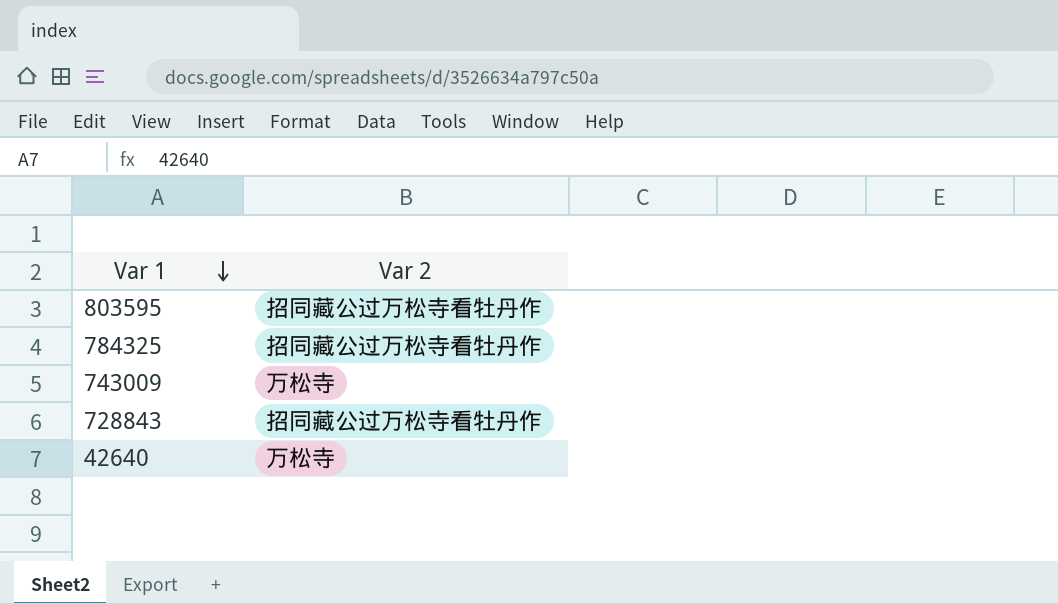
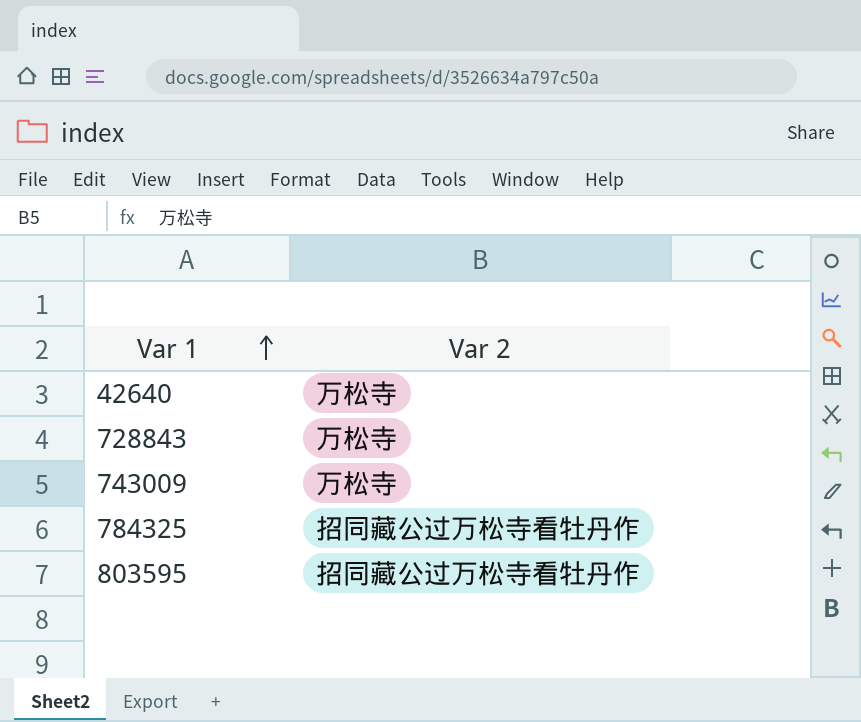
row order: Var 1 descending -> Var 1 ascending
728843 | Var 2: 招同藏公过万松寺看牡丹作 -> 万松寺

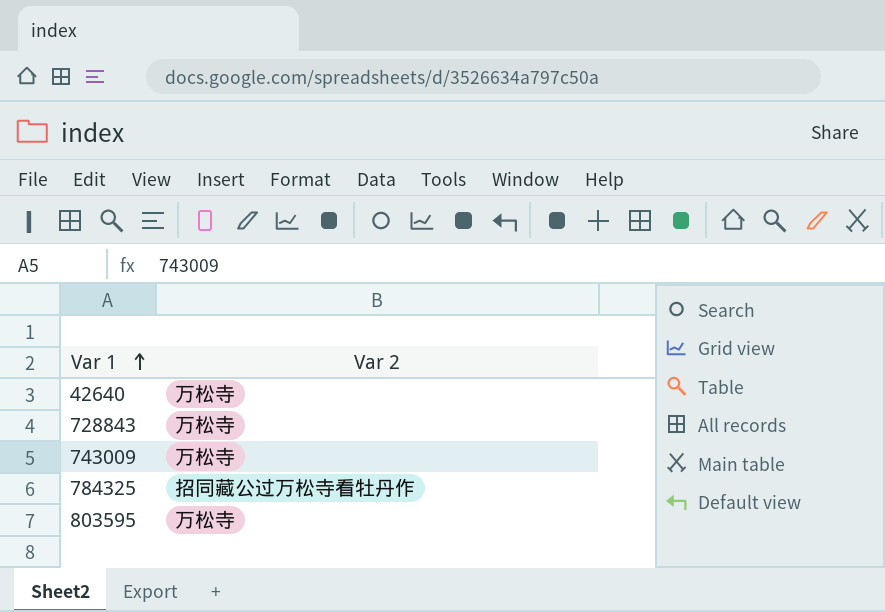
803595 | Var 2: 招同藏公过万松寺看牡丹作 -> 万松寺

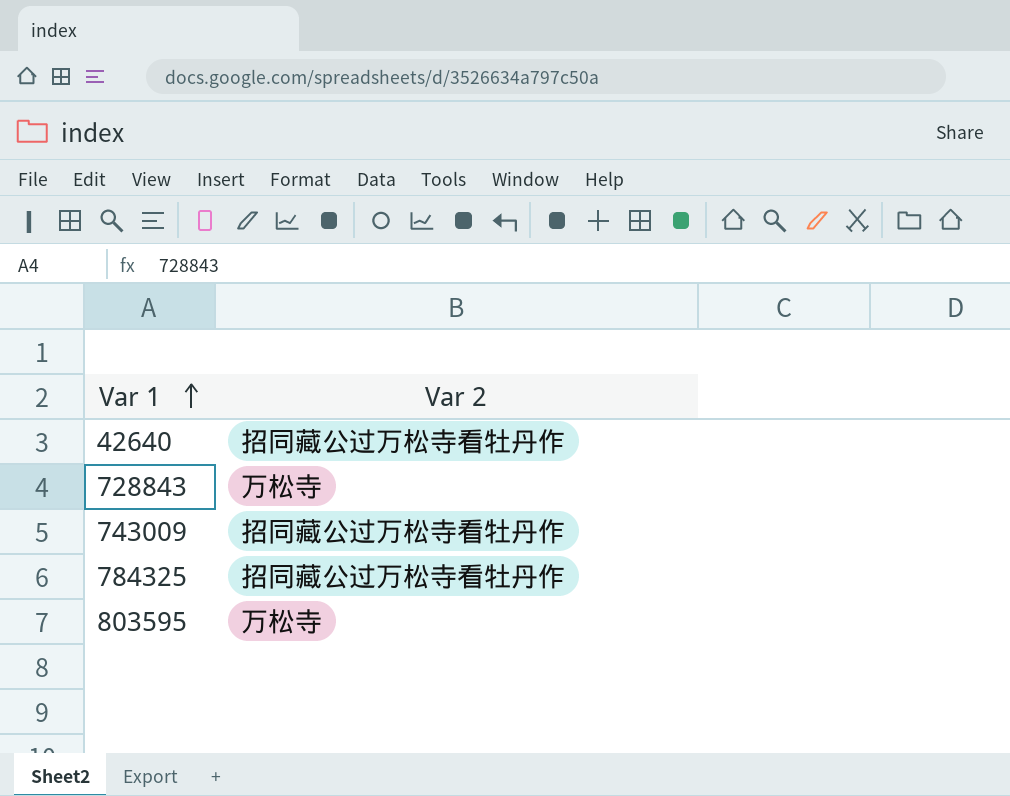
42640 | Var 2: 万松寺 -> 招同藏公过万松寺看牡丹作
743009 | Var 2: 万松寺 -> 招同藏公过万松寺看牡丹作

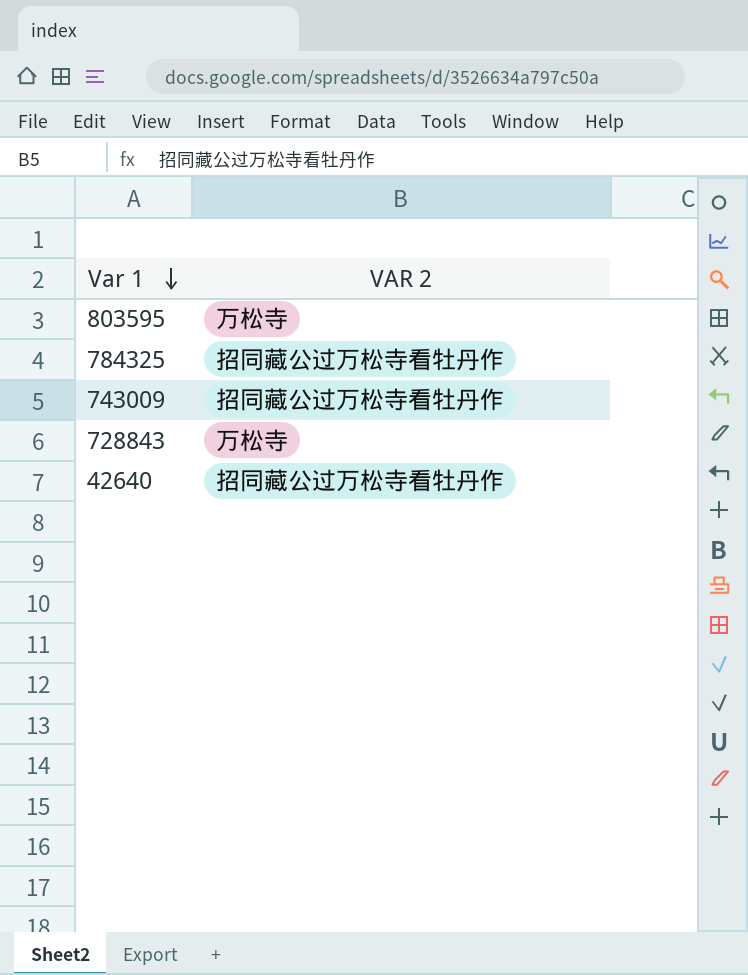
row order: Var 1 ascending -> Var 1 descending
column name: Var 2 -> VAR 2

